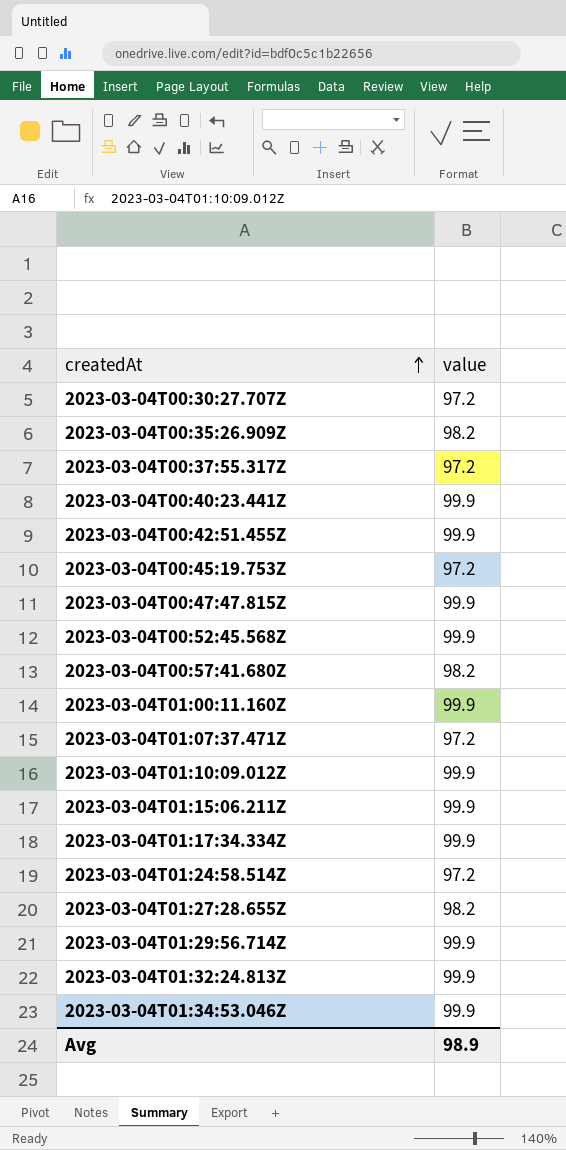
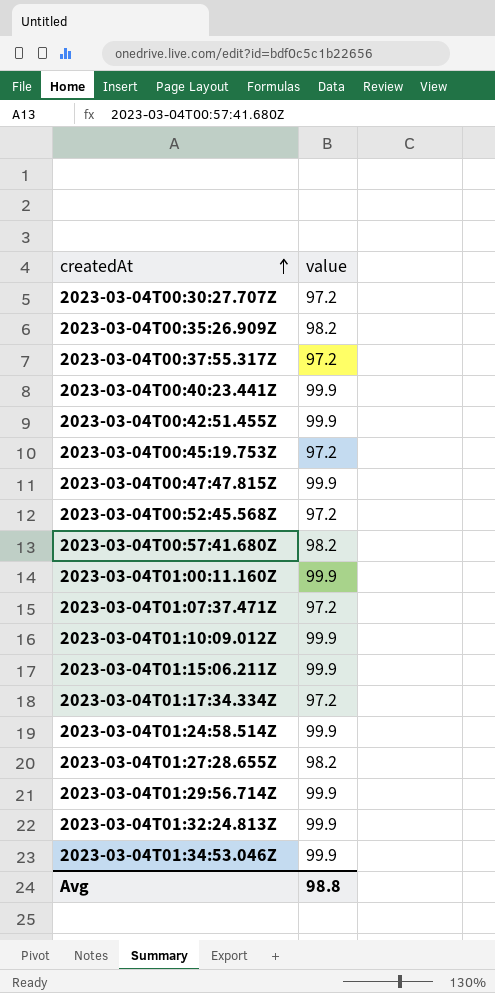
2023-03-04T00:52:45.568Z | value: 99.9 -> 97.2
2023-03-04T01:17:34.334Z | value: 99.9 -> 97.2
2023-03-04T01:24:58.514Z | value: 97.2 -> 99.9
Avg | value: 98.9 -> 98.8

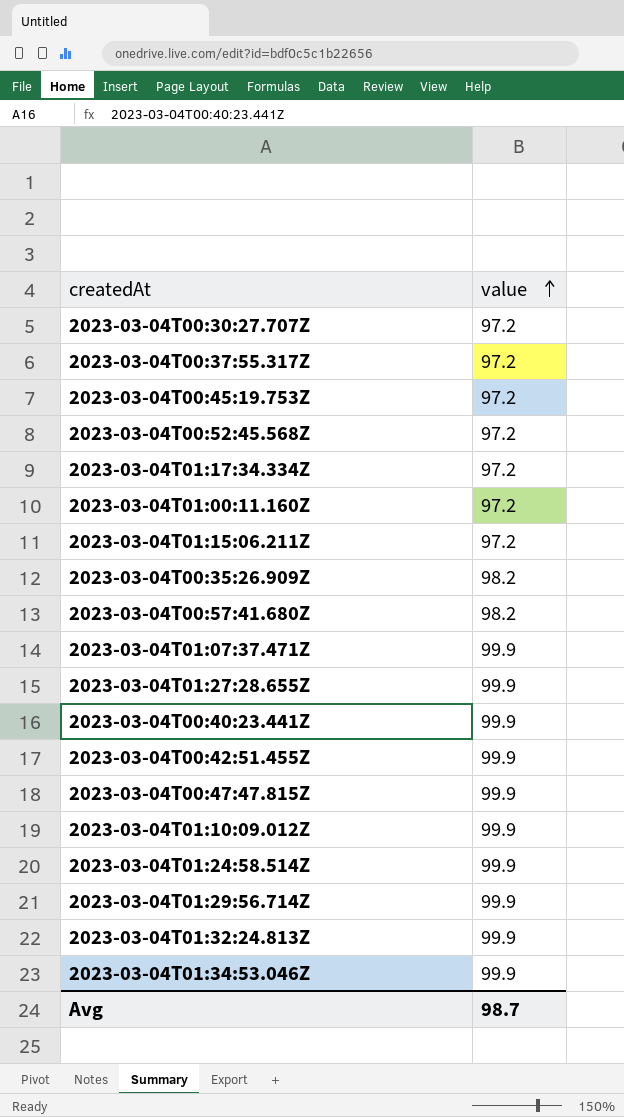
row order: createdAt ascending -> value ascending
2023-03-04T01:00:11.160Z | value: 99.9 -> 97.2
2023-03-04T01:15:06.211Z | value: 99.9 -> 97.2
2023-03-04T01:07:37.471Z | value: 97.2 -> 99.9
2023-03-04T01:27:28.655Z | value: 98.2 -> 99.9
Avg | value: 98.8 -> 98.7

